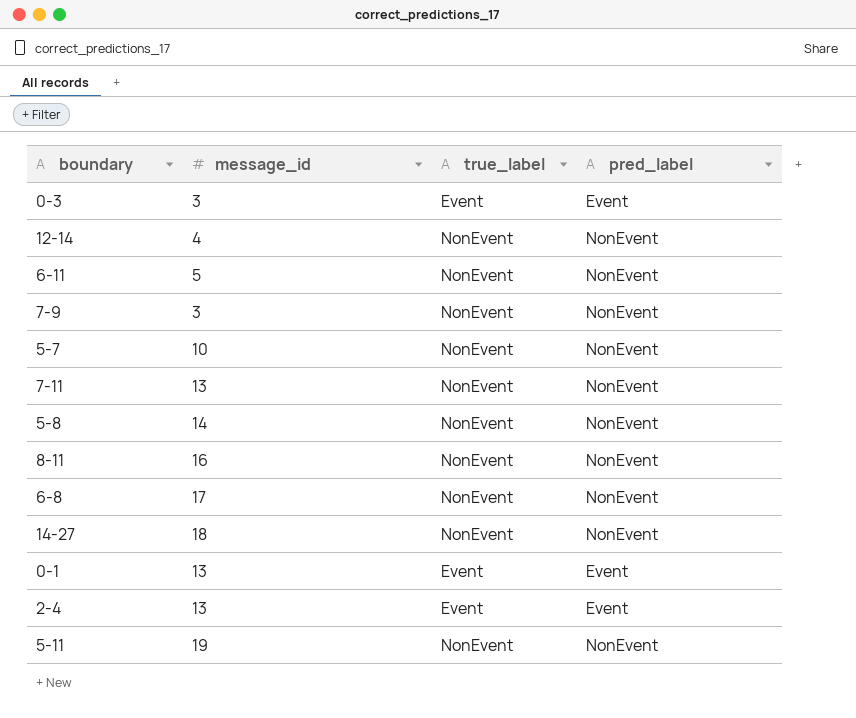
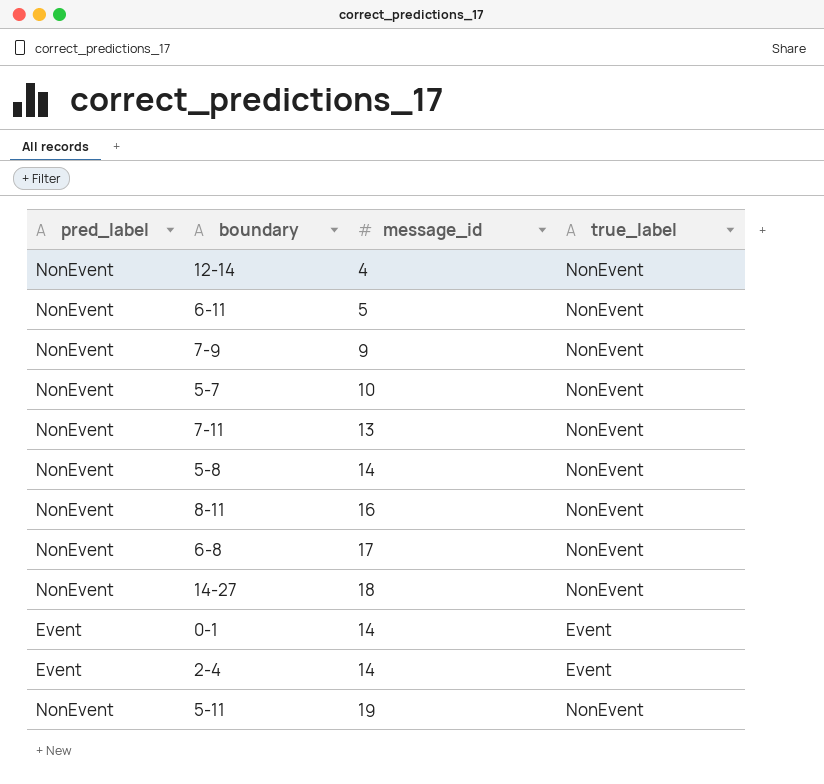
column pred_label | position: 4 -> 1
row 0-3: 3 | Event | Event -> none
7-9 | message_id: 3 -> 9
0-1 | message_id: 13 -> 14
2-4 | message_id: 13 -> 14

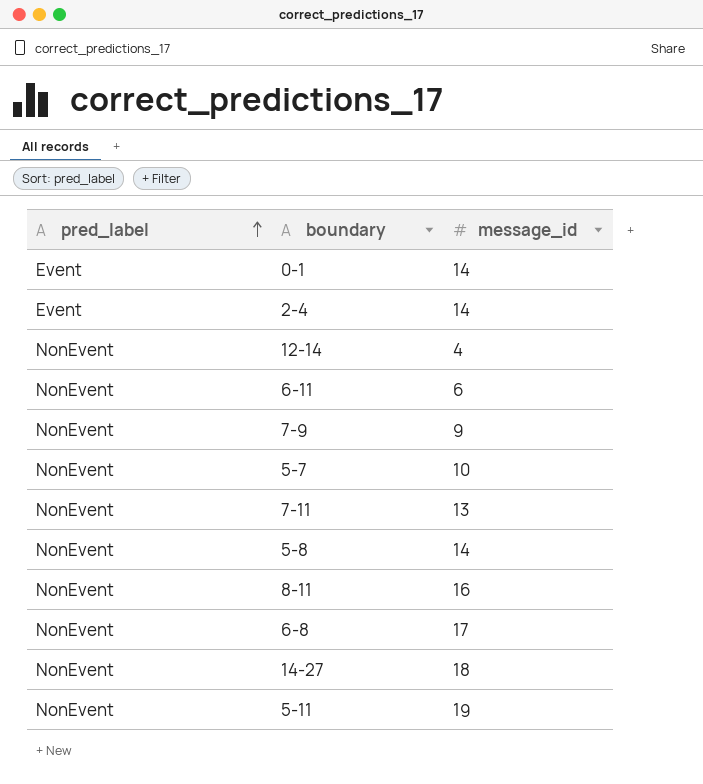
row order: none -> pred_label ascending
column true_label | position: 4 -> none
6-11 | message_id: 5 -> 6

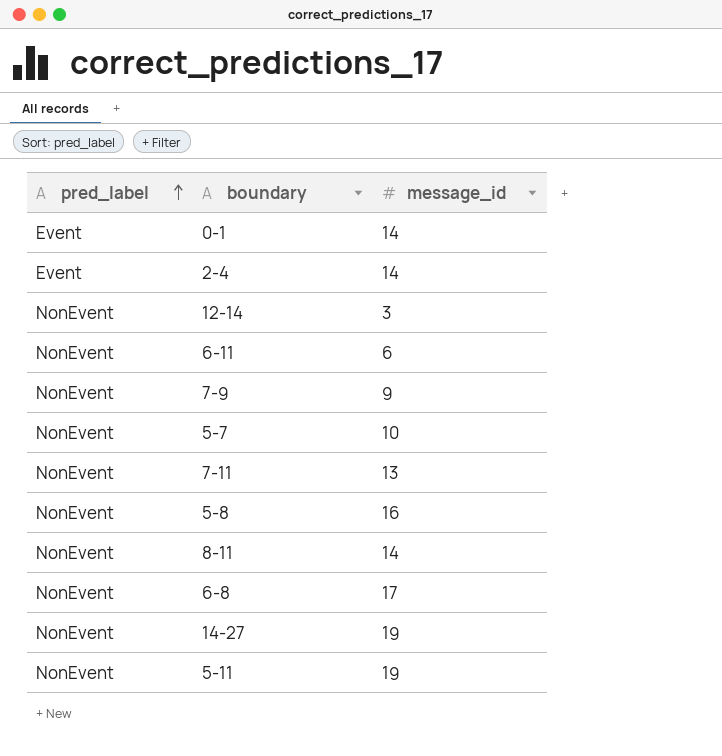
12-14 | message_id: 4 -> 3
5-8 | message_id: 14 -> 16
8-11 | message_id: 16 -> 14
14-27 | message_id: 18 -> 19

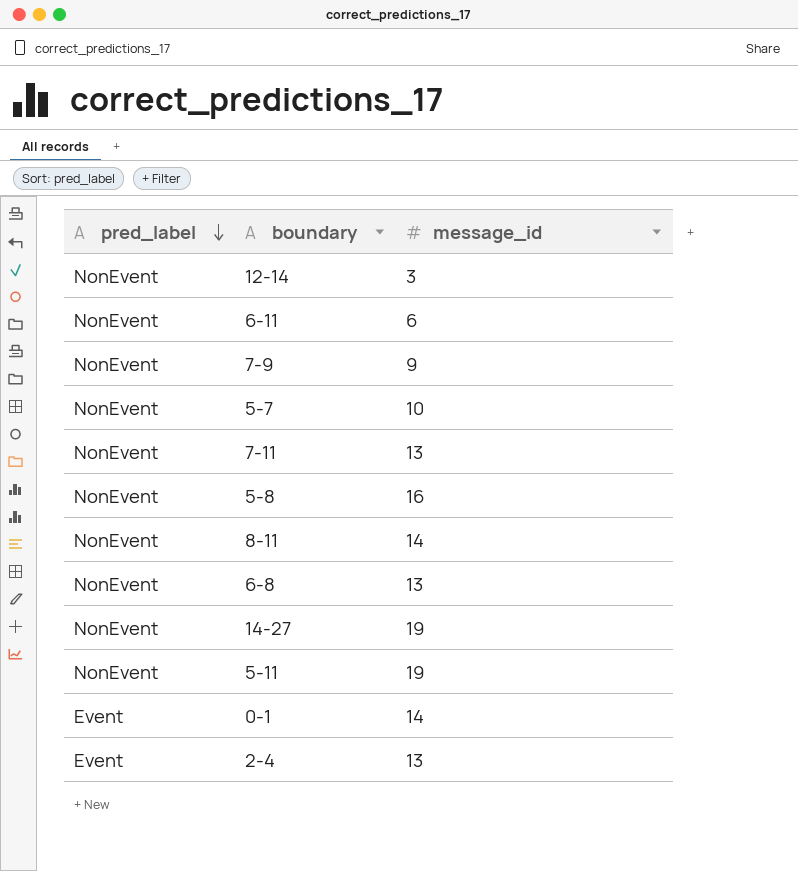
row order: pred_label ascending -> pred_label descending
6-8 | message_id: 17 -> 13
2-4 | message_id: 14 -> 13

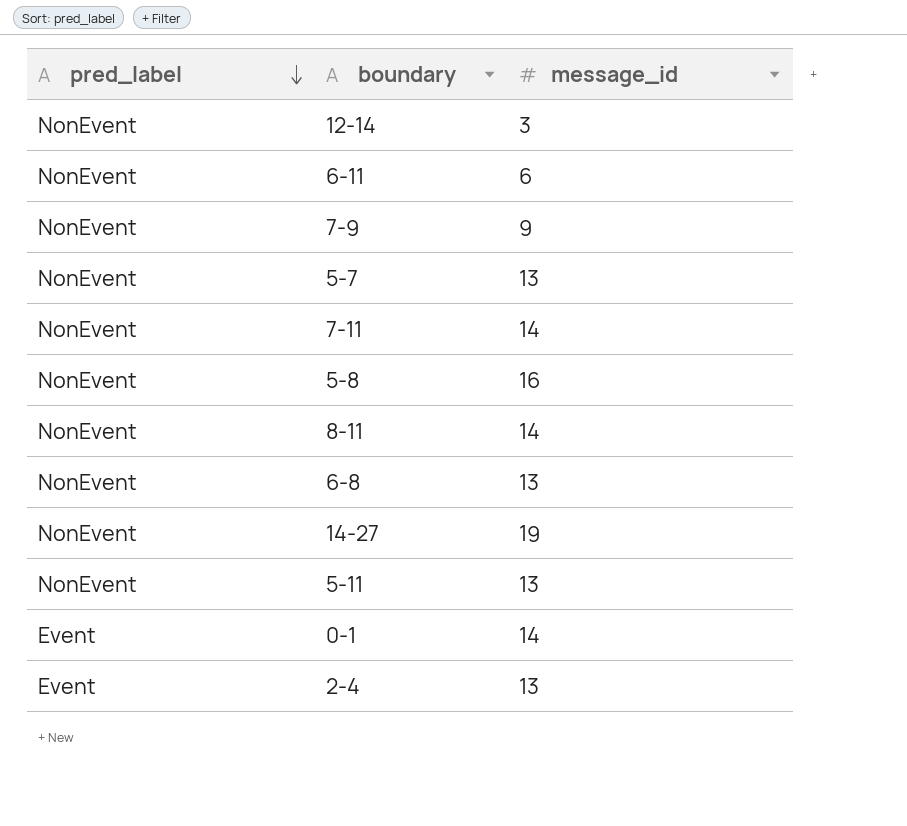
5-7 | message_id: 10 -> 13
7-11 | message_id: 13 -> 14
5-11 | message_id: 19 -> 13

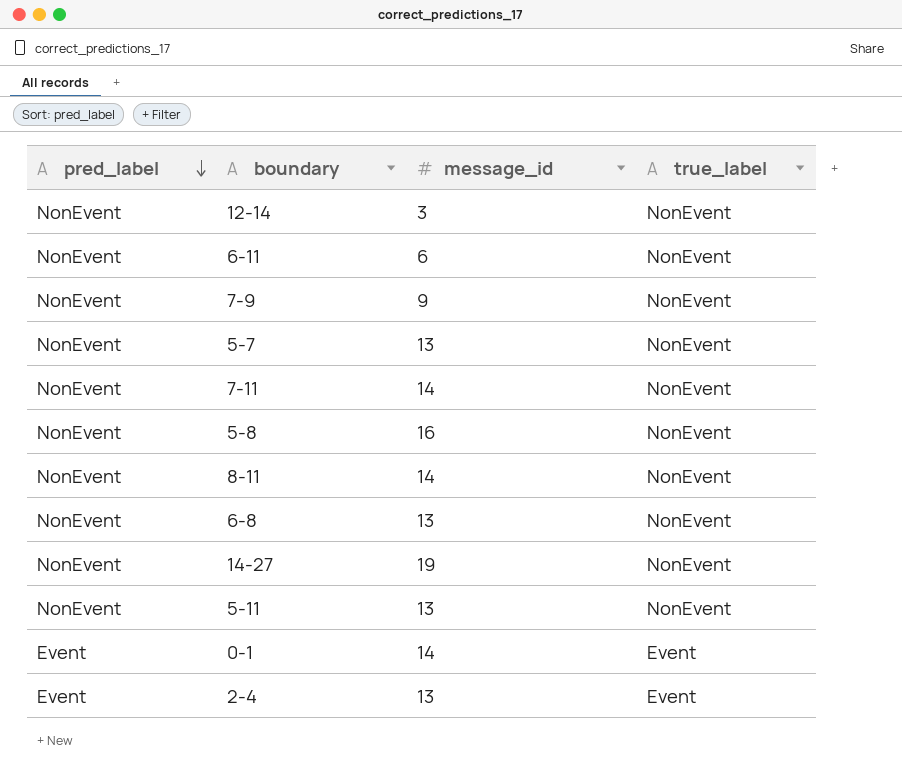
column true_label | position: none -> 4

